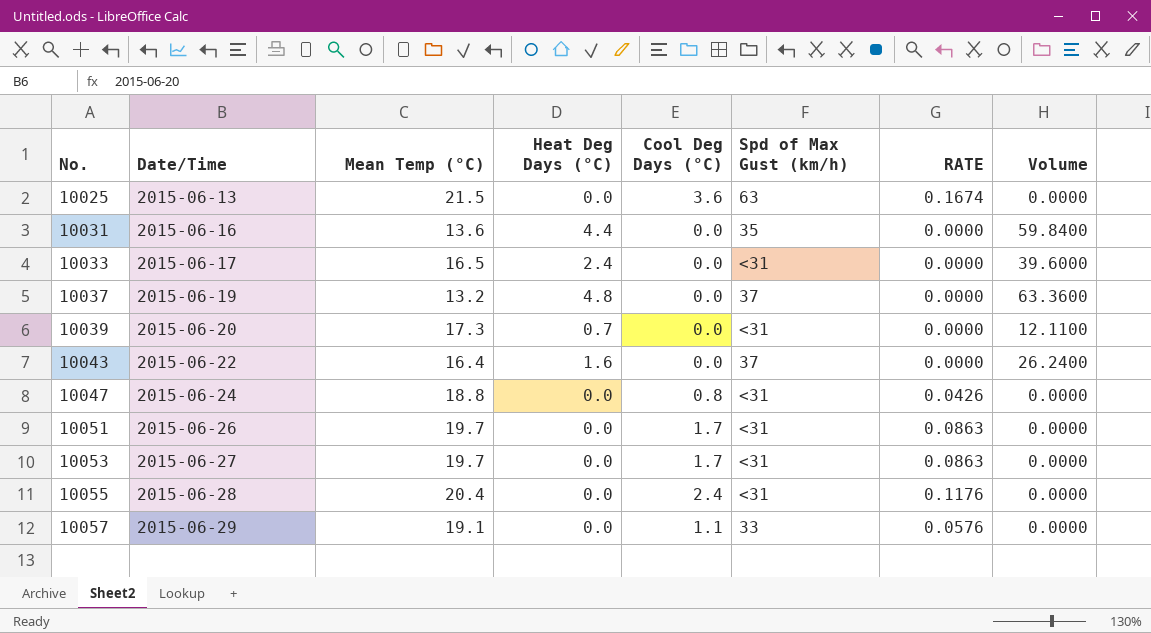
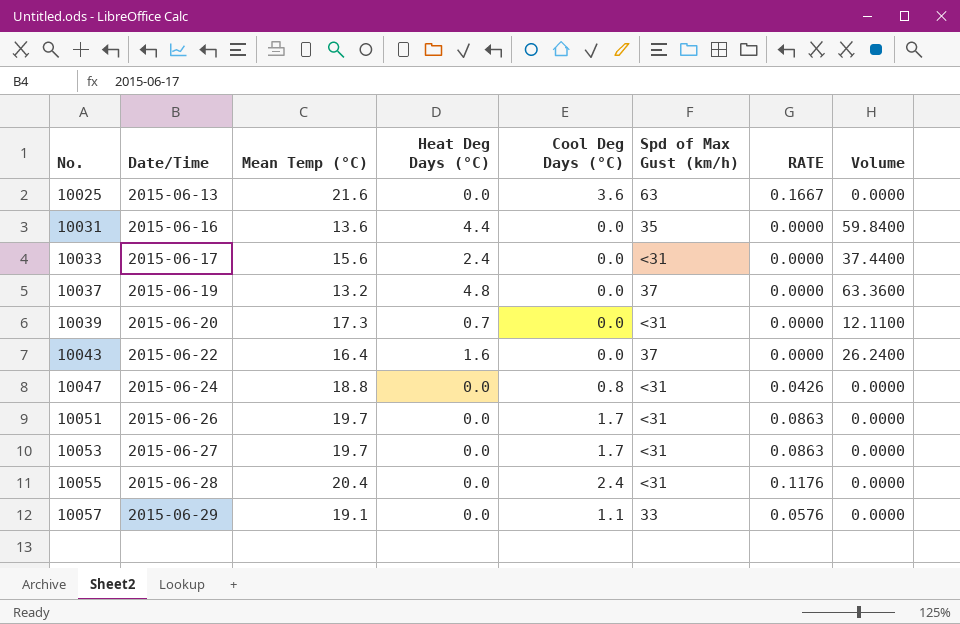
10025 | Mean Temp (°C): 21.5 -> 21.6
10025 | RATE: 0.1674 -> 0.1667
10033 | Mean Temp (°C): 16.5 -> 15.6
10033 | Volume: 39.6000 -> 37.4400

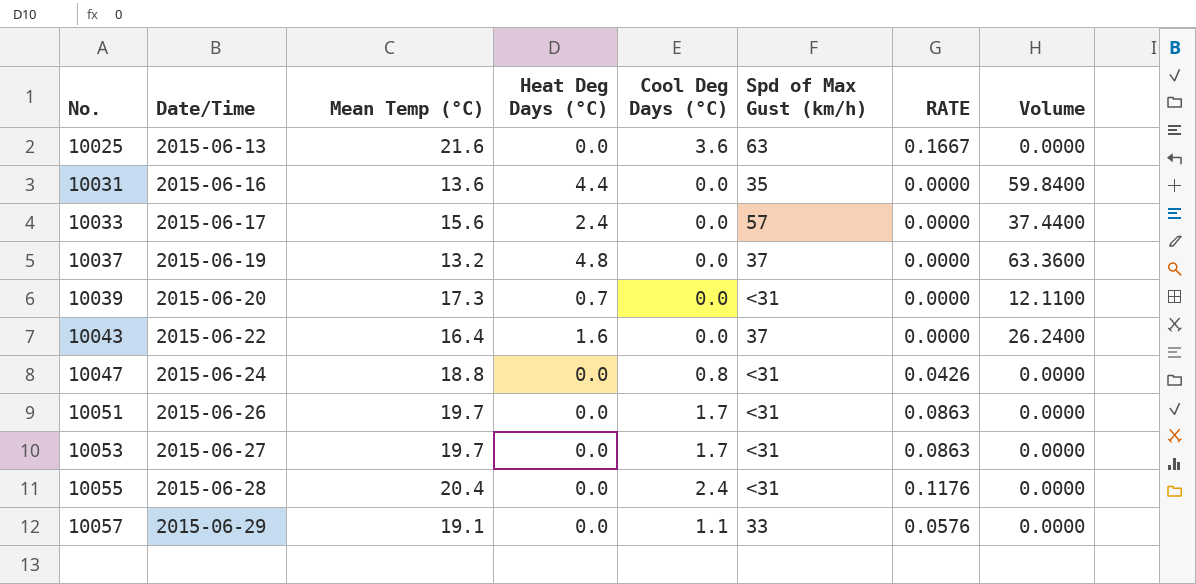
10033 | Spd of Max Gust (km/h): <31 -> 57

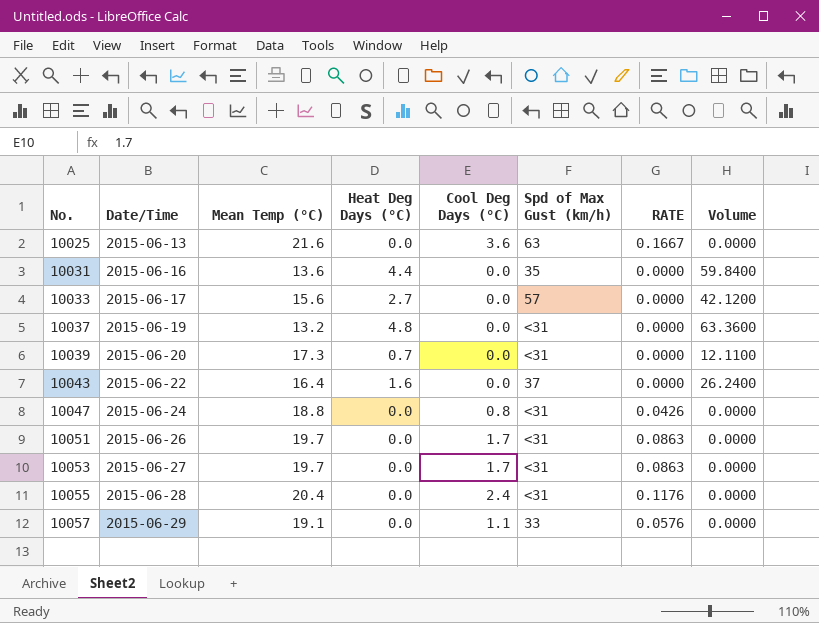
10033 | Heat Deg Days (°C): 2.4 -> 2.7
10033 | Volume: 37.4400 -> 42.1200
10037 | Spd of Max Gust (km/h): 37 -> <31

